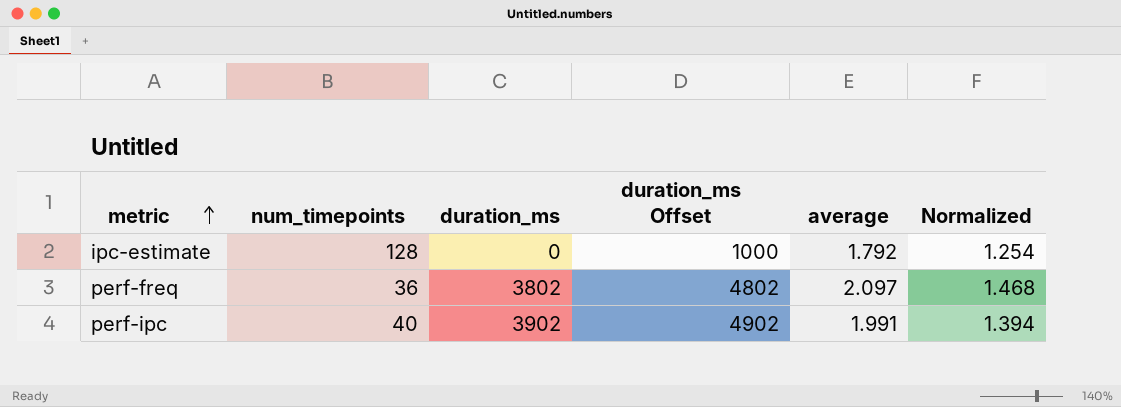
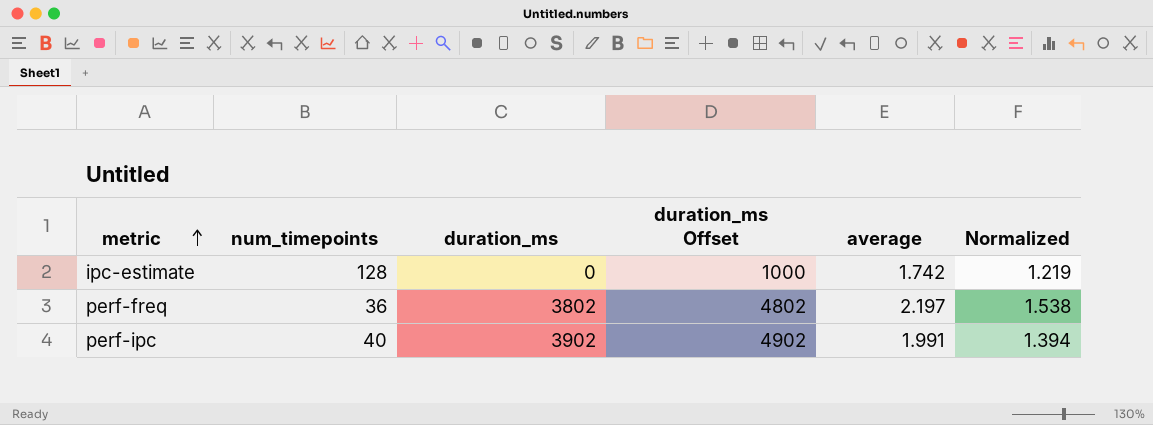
ipc-estimate | average: 1.792 -> 1.742
ipc-estimate | Normalized: 1.254 -> 1.219
perf-freq | average: 2.097 -> 2.197
perf-freq | Normalized: 1.468 -> 1.538

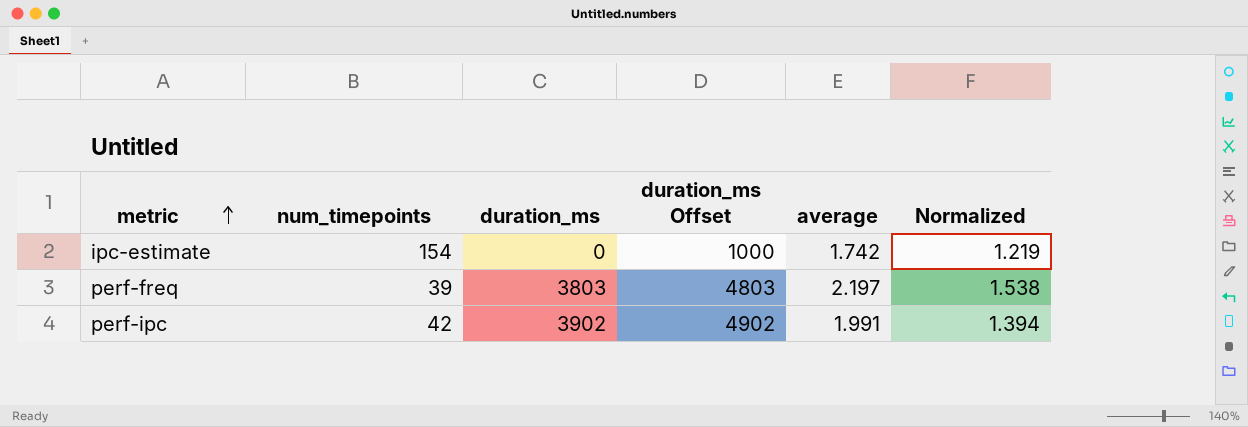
ipc-estimate | num_timepoints: 128 -> 154
perf-freq | num_timepoints: 36 -> 39
perf-freq | duration_ms: 3802 -> 3803
perf-freq | duration_ms Offset: 4802 -> 4803
perf-ipc | num_timepoints: 40 -> 42

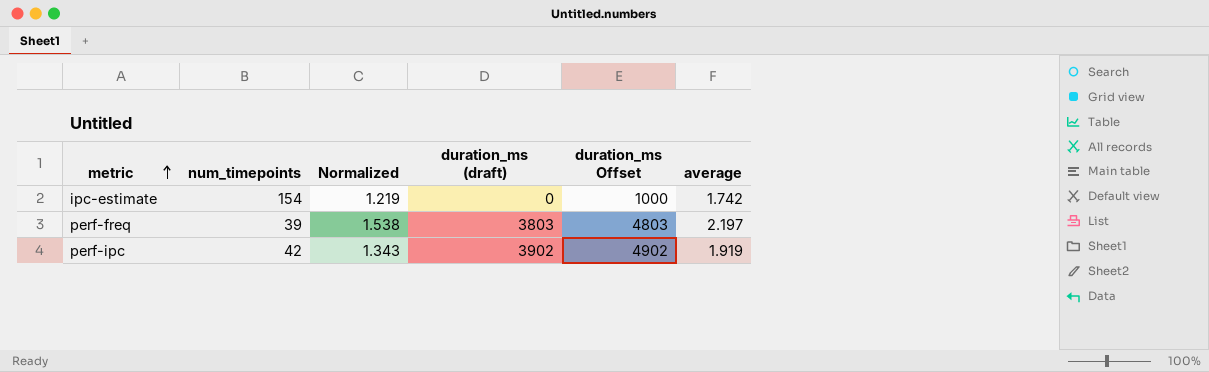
column Normalized | position: 6 -> 3
column name: duration_ms -> duration_ms (draft)
perf-ipc | Normalized: 1.394 -> 1.343
perf-ipc | average: 1.991 -> 1.919

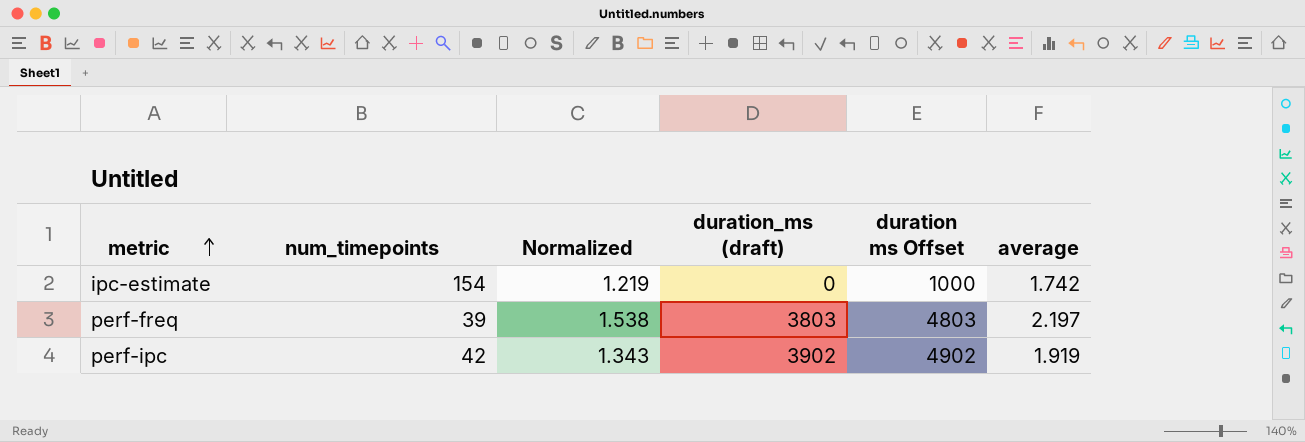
column name: duration_ms Offset -> duration ms Offset

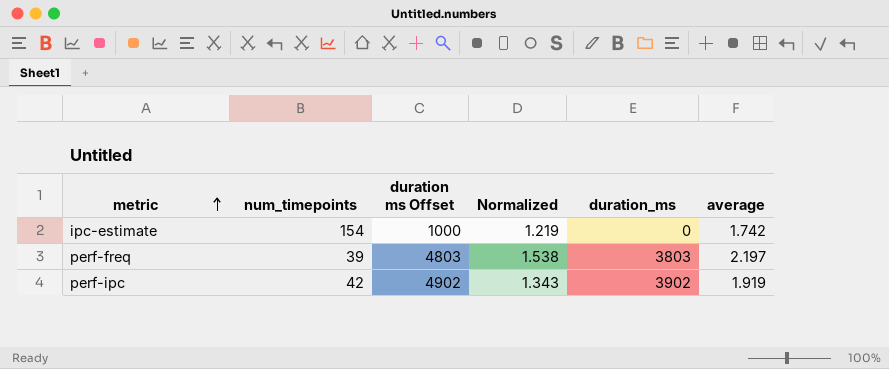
column duration ms Offset | position: 5 -> 3
column name: duration_ms (draft) -> duration_ms

